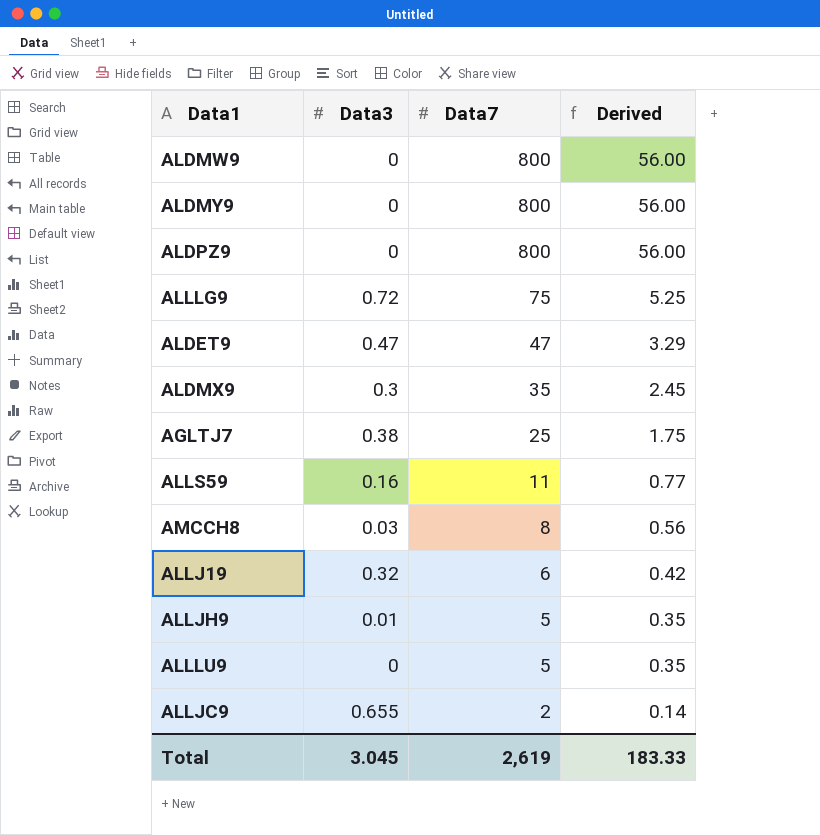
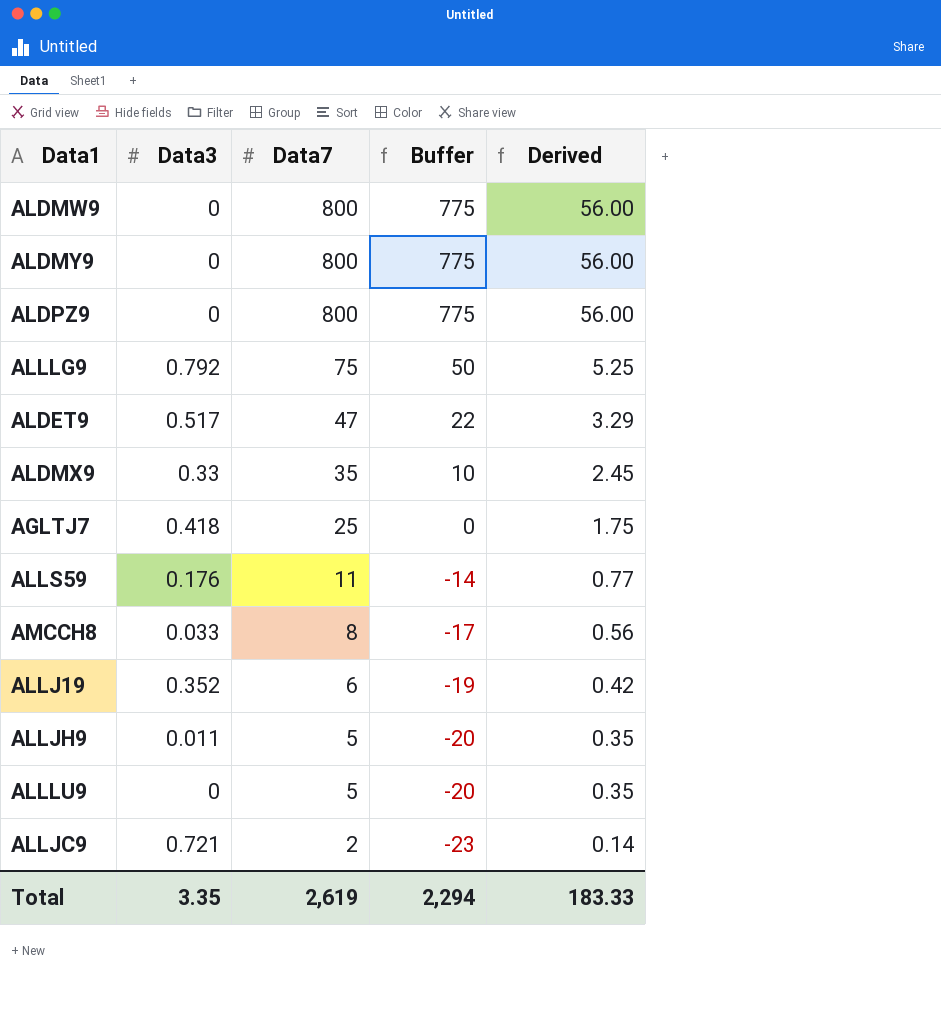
column Buffer | formula: none -> [Data7] - 25
ALLLG9 | Data3: 0.72 -> 0.792
ALDET9 | Data3: 0.47 -> 0.517
ALDMX9 | Data3: 0.3 -> 0.33
AGLTJ7 | Data3: 0.38 -> 0.418
ALLS59 | Data3: 0.16 -> 0.176
AMCCH8 | Data3: 0.03 -> 0.033
ALLJ19 | Data3: 0.32 -> 0.352
ALLJH9 | Data3: 0.01 -> 0.011
ALLJC9 | Data3: 0.655 -> 0.721
Total | Data3: 3.045 -> 3.35

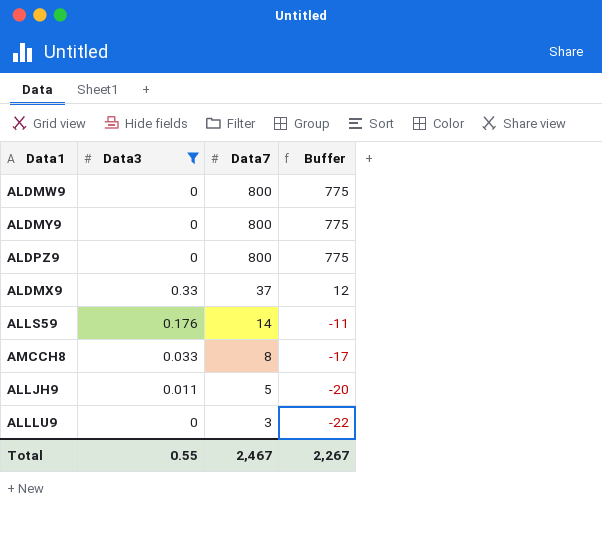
filter: none -> Data3 <= 0.33
column Derived | formula: [Data7] * 0.07 -> none
ALDMX9 | Data7: 35 -> 37
ALDMX9 | Buffer: 10 -> 12
ALLS59 | Data7: 11 -> 14
ALLS59 | Buffer: -14 -> -11
ALLLU9 | Data7: 5 -> 3
ALLLU9 | Buffer: -20 -> -22
Total | Data3: 3.35 -> 0.55
Total | Data7: 2,619 -> 2,467
Total | Buffer: 2,294 -> 2,267

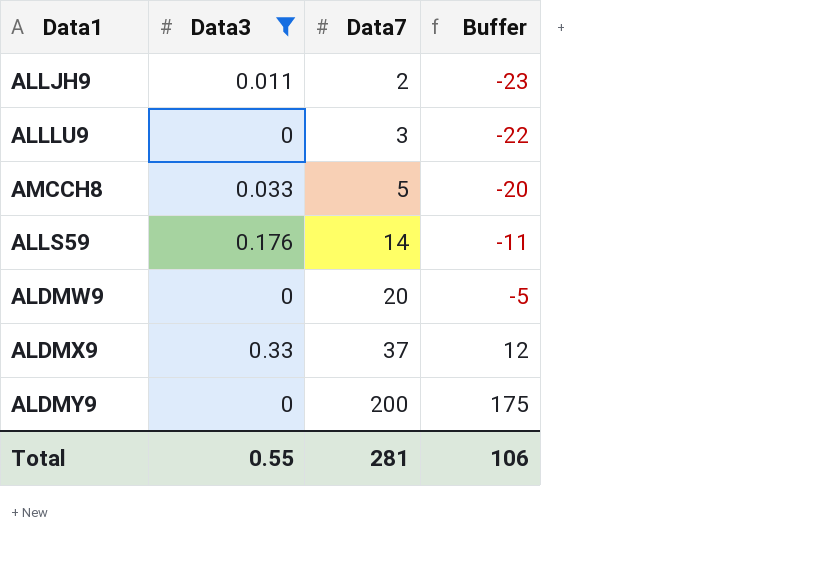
row order: Data7 descending -> Data7 ascending
row ALDPZ9: 0 | 800 | 775 -> none
ALLJH9 | Data7: 5 -> 2
ALLJH9 | Buffer: -20 -> -23
AMCCH8 | Data7: 8 -> 5
AMCCH8 | Buffer: -17 -> -20
ALDMW9 | Data7: 800 -> 20
ALDMW9 | Buffer: 775 -> -5
ALDMY9 | Data7: 800 -> 200
ALDMY9 | Buffer: 775 -> 175
Total | Data7: 2,467 -> 281
Total | Buffer: 2,267 -> 106

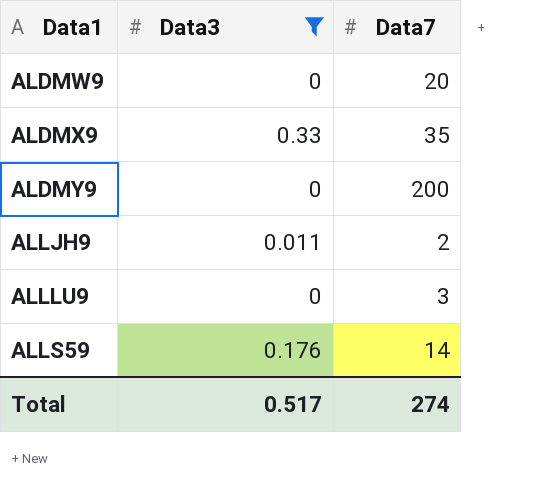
row order: Data7 ascending -> Data1 ascending
column Buffer | formula: [Data7] - 25 -> none
row AMCCH8: 0.033 | 5 | -20 -> none
ALDMX9 | Data7: 37 -> 35
Total | Data3: 0.55 -> 0.517
Total | Data7: 281 -> 274

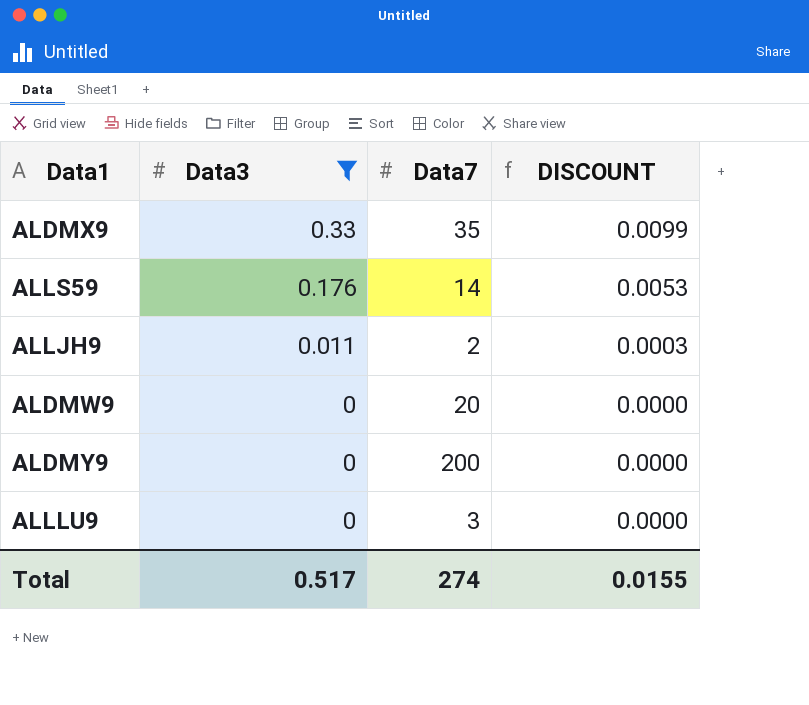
row order: Data1 ascending -> Data3 descending
column DISCOUNT | formula: none -> [Data3] * 0.03

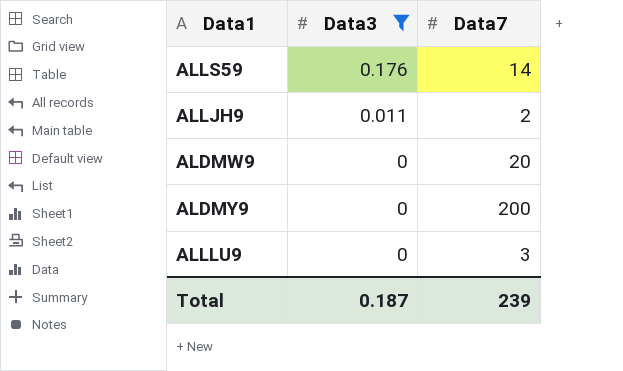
column DISCOUNT | formula: [Data3] * 0.03 -> none
row ALDMX9: 0.33 | 35 | 0.0099 -> none
Total | Data3: 0.517 -> 0.187
Total | Data7: 274 -> 239

